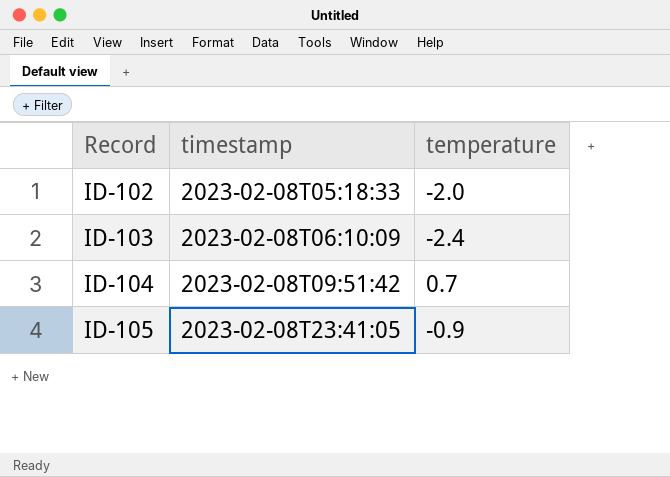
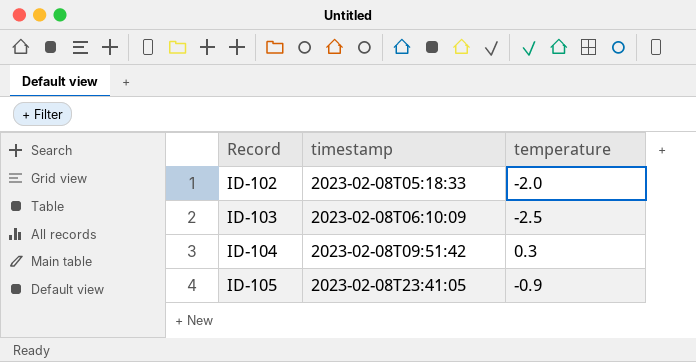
ID-103 | temperature: -2.4 -> -2.5
ID-104 | temperature: 0.7 -> 0.3

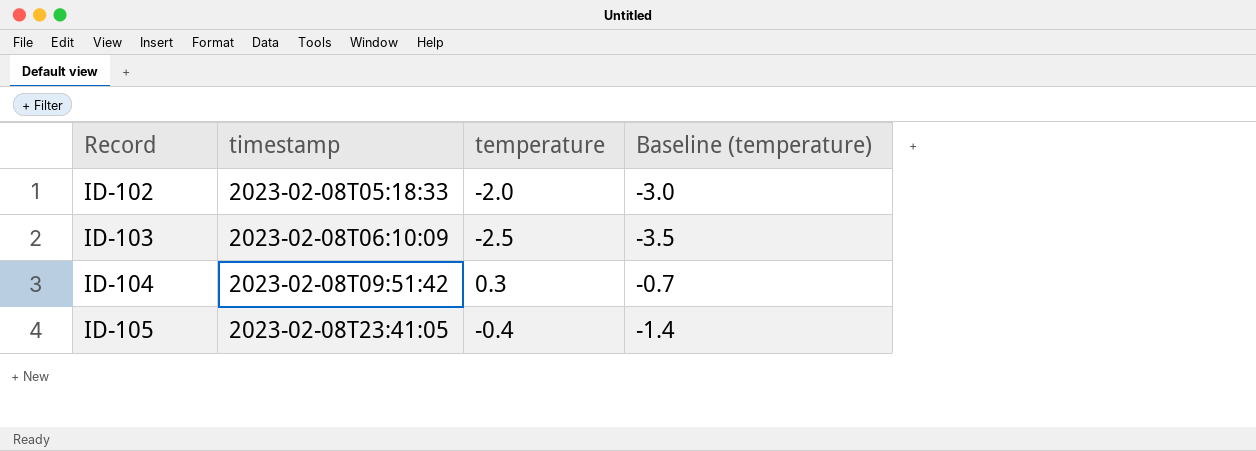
column Baseline (temperature) | formula: none -> [temperature] - 1
ID-105 | temperature: -0.9 -> -0.4

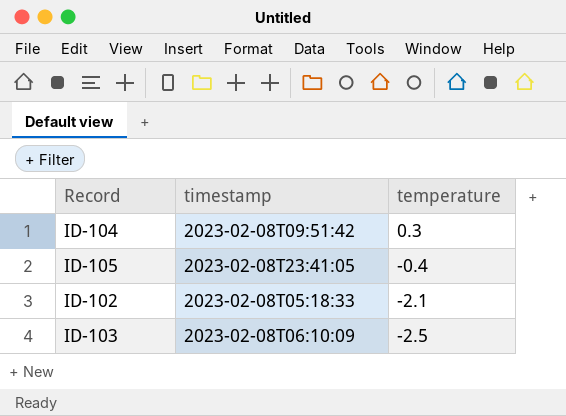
row order: Record ascending -> temperature descending
column Baseline (temperature) | formula: [temperature] - 1 -> none
ID-102 | temperature: -2.0 -> -2.1

